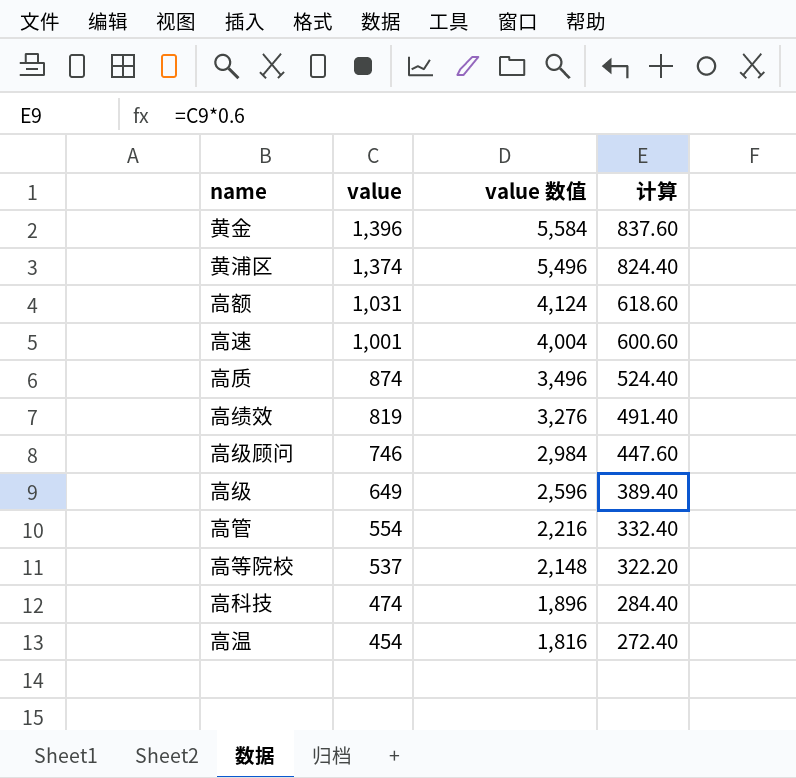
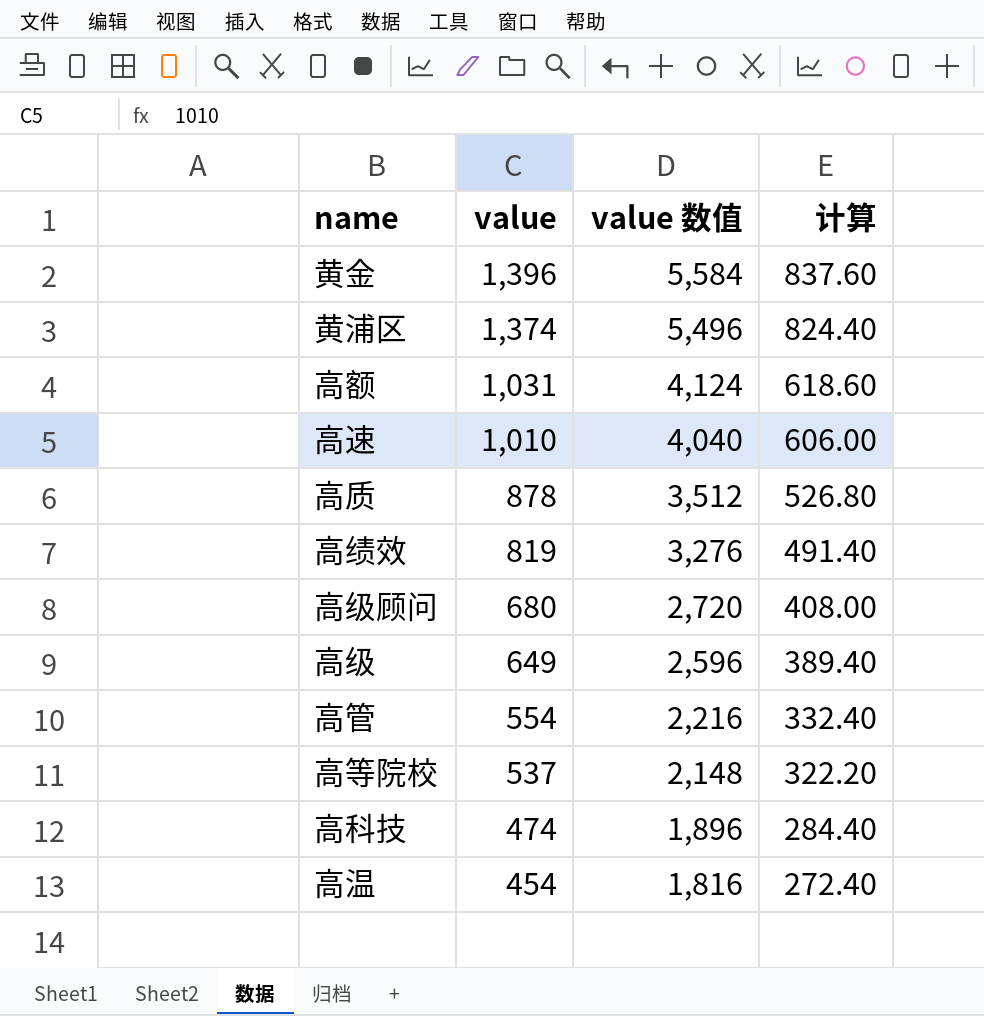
高速 | value: 1,001 -> 1,010
高速 | value 数值: 4,004 -> 4,040
高速 | 计算: 600.60 -> 606.00
高质 | value: 874 -> 878
高质 | value 数值: 3,496 -> 3,512
高质 | 计算: 524.40 -> 526.80
高级顾问 | value: 746 -> 680
高级顾问 | value 数值: 2,984 -> 2,720
高级顾问 | 计算: 447.60 -> 408.00

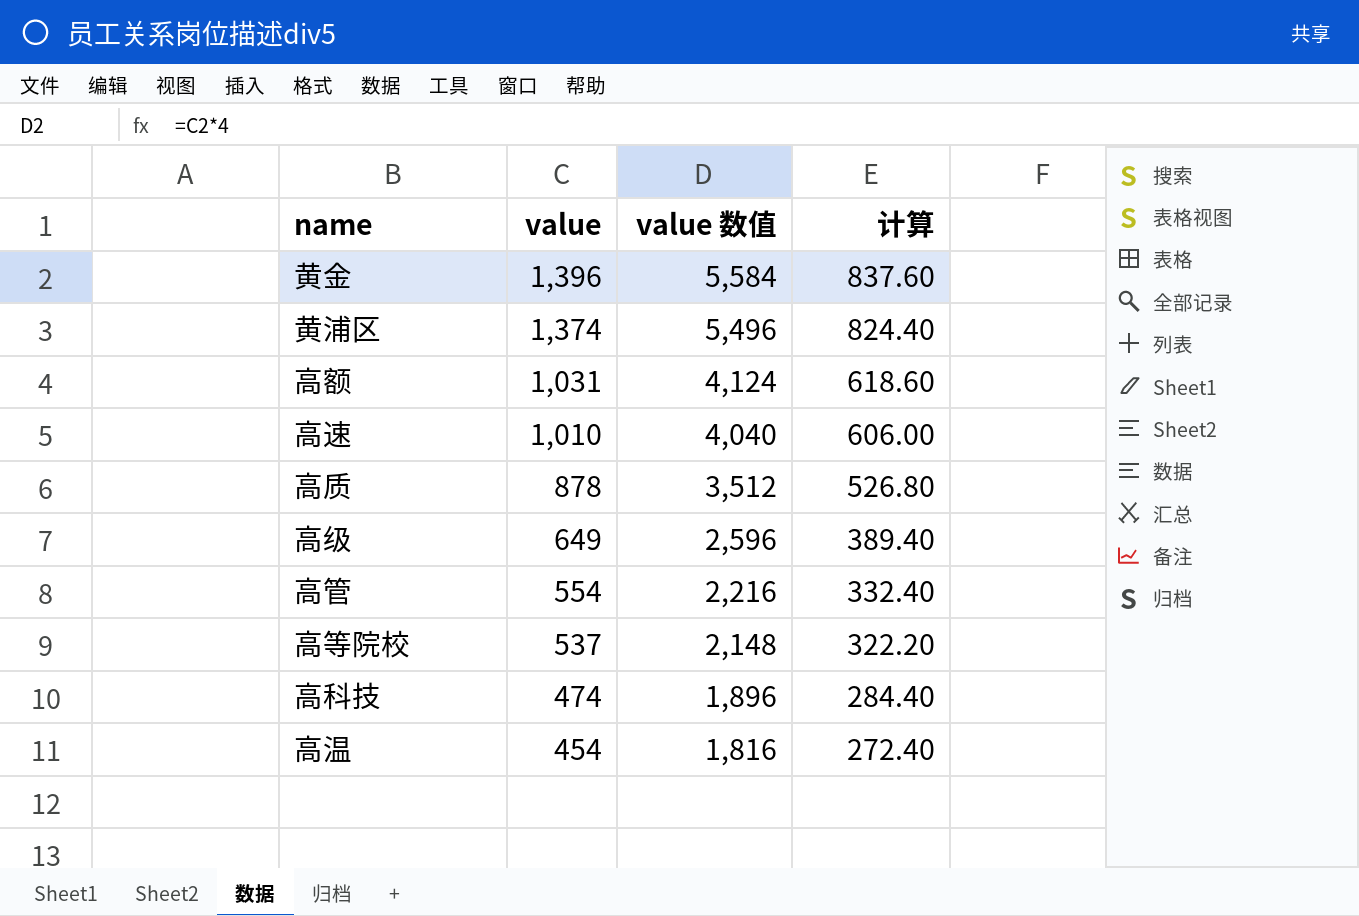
row 高绩效: 819 | 3,276 | 491.40 -> none
row 高级顾问: 680 | 2,720 | 408.00 -> none

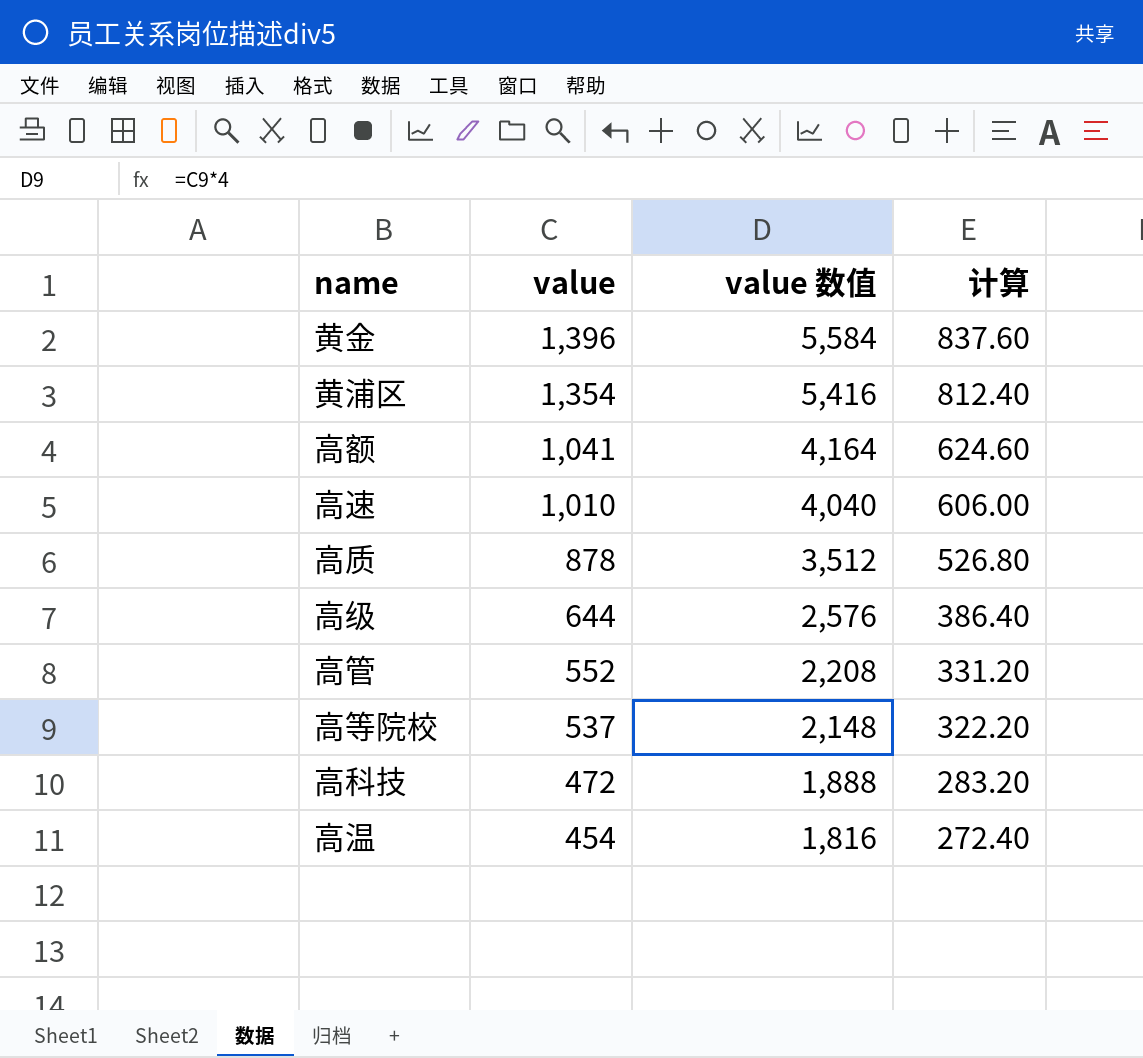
黄浦区 | value: 1,374 -> 1,354
黄浦区 | value 数值: 5,496 -> 5,416
黄浦区 | 计算: 824.40 -> 812.40
高额 | value: 1,031 -> 1,041
高额 | value 数值: 4,124 -> 4,164
高额 | 计算: 618.60 -> 624.60
高级 | value: 649 -> 644
高级 | value 数值: 2,596 -> 2,576
高级 | 计算: 389.40 -> 386.40
高管 | value: 554 -> 552
高管 | value 数值: 2,216 -> 2,208
高管 | 计算: 332.40 -> 331.20
高科技 | value: 474 -> 472
高科技 | value 数值: 1,896 -> 1,888
高科技 | 计算: 284.40 -> 283.20

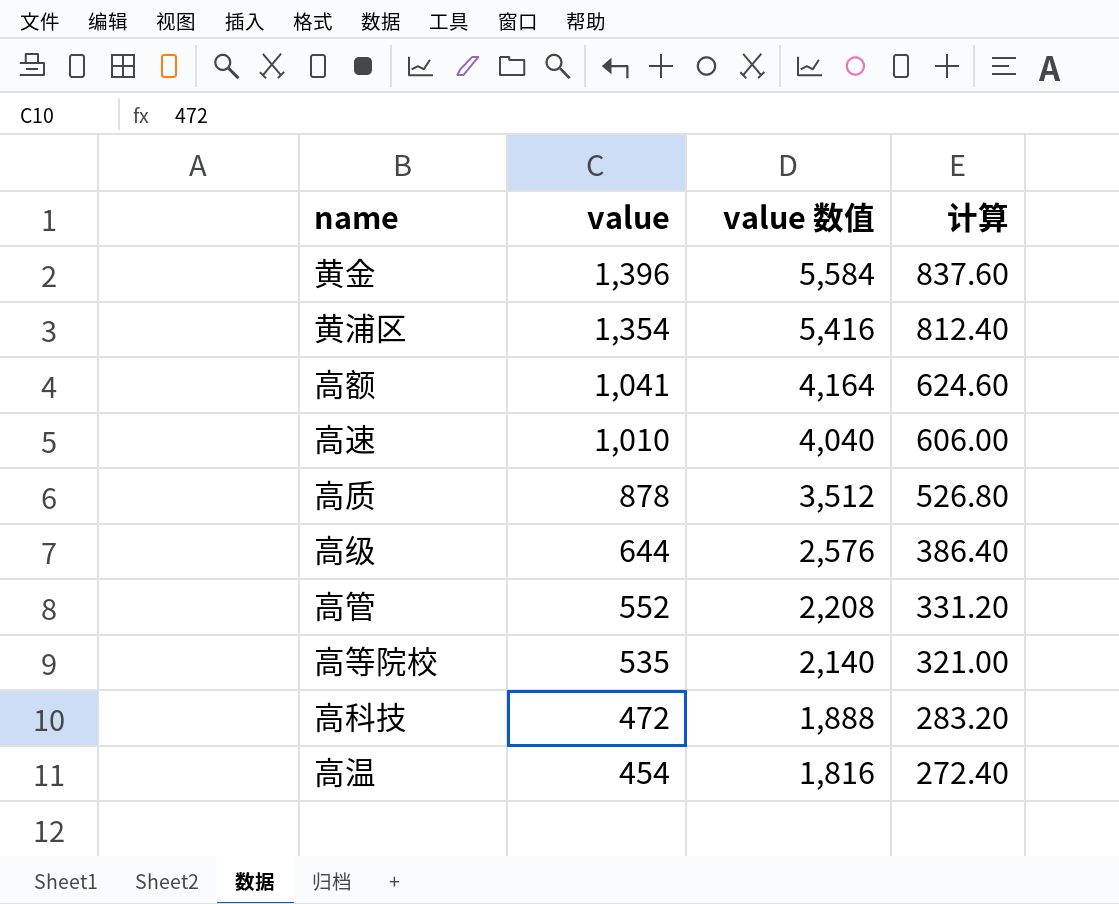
高等院校 | value: 537 -> 535
高等院校 | value 数值: 2,148 -> 2,140
高等院校 | 计算: 322.20 -> 321.00

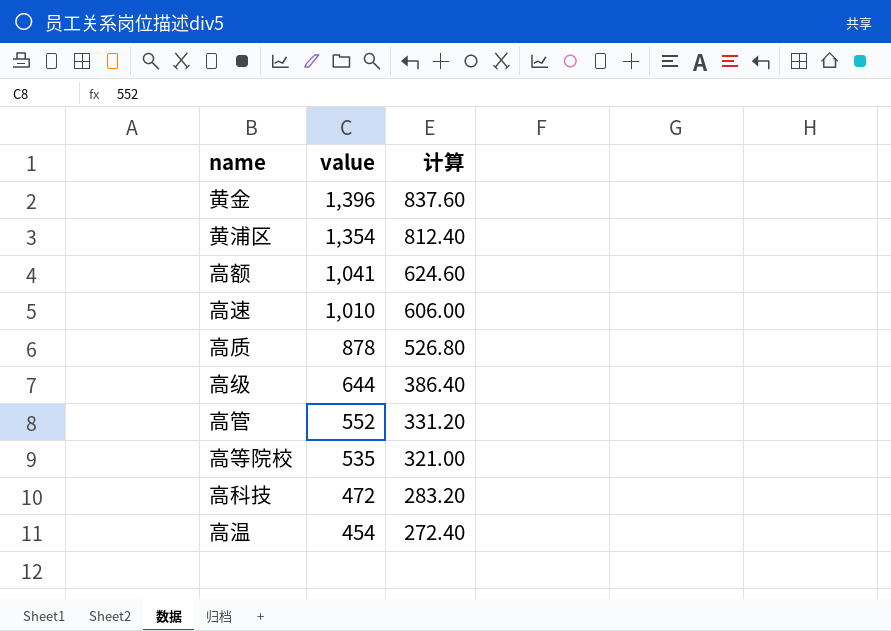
column value 数值 | formula: [value] * 4 -> none

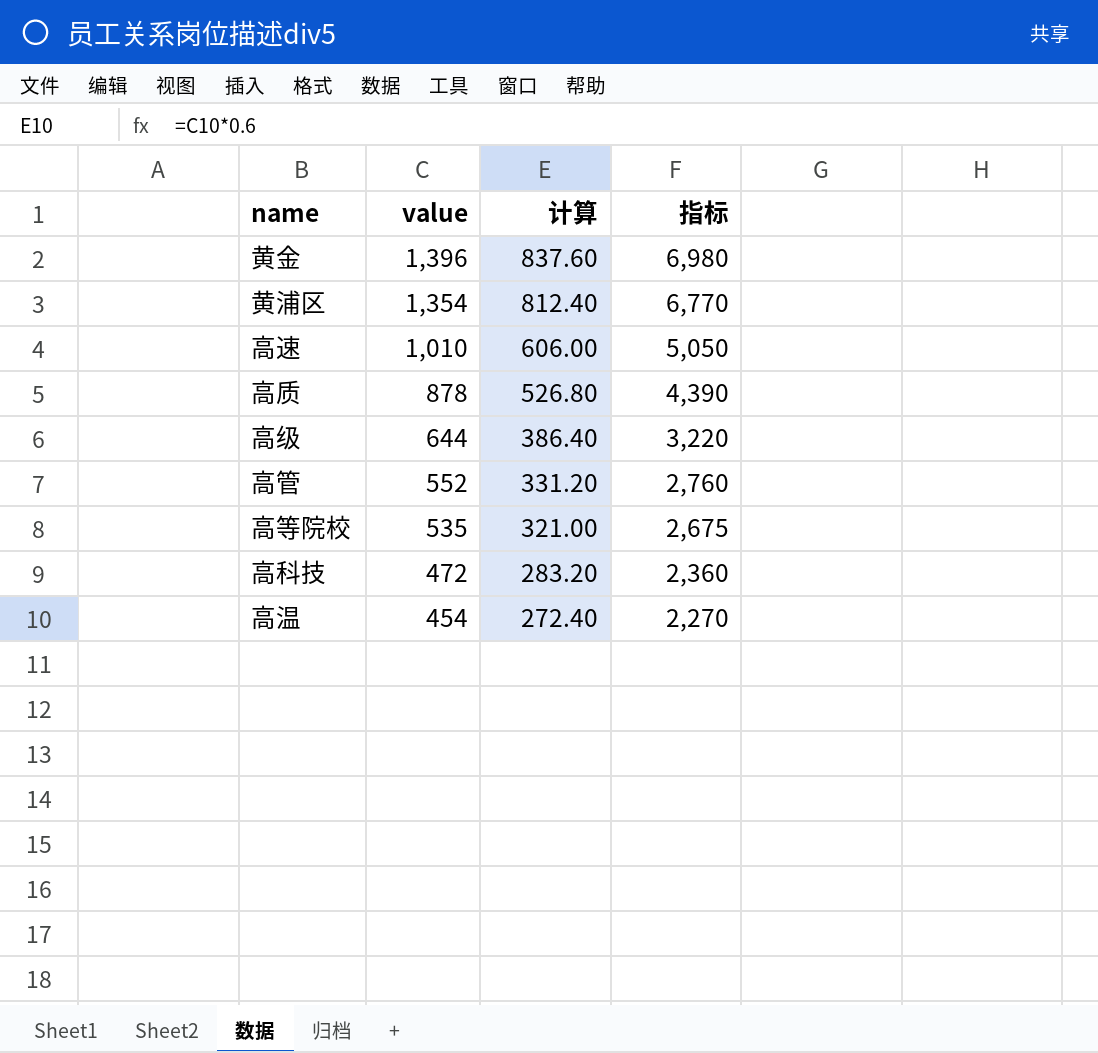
column 指标 | formula: none -> [value] * 5
row 高额: 1,041 | 624.60 -> none

